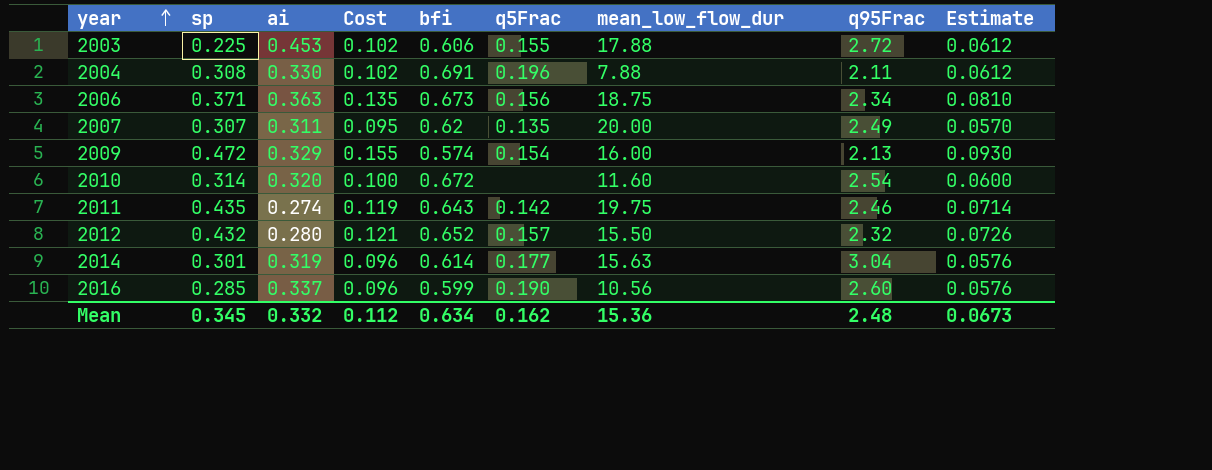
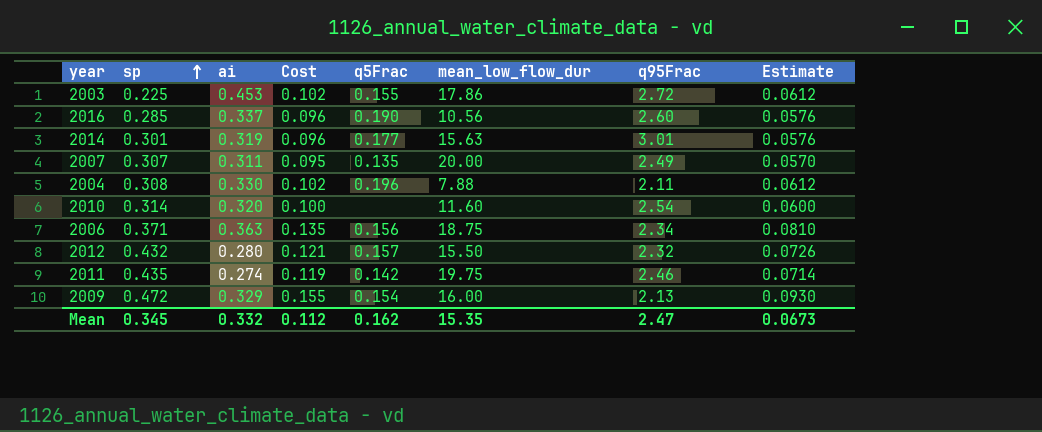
row order: year ascending -> sp ascending
column bfi | position: 5 -> none
2003 | mean_low_flow_dur: 17.88 -> 17.86
2014 | q95Frac: 3.04 -> 3.01
Mean | mean_low_flow_dur: 15.36 -> 15.35
Mean | q95Frac: 2.48 -> 2.47

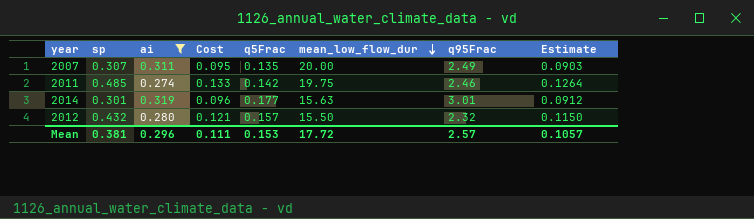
filter: none -> ai <= 0.319
row order: sp ascending -> mean_low_flow_dur descending
column Estimate | formula: [Cost] * 0.6 -> [Cost] * 0.95
2011 | sp: 0.435 -> 0.485
2011 | Cost: 0.119 -> 0.133
Mean | sp: 0.345 -> 0.381
Mean | ai: 0.332 -> 0.296
Mean | Cost: 0.112 -> 0.111
Mean | q5Frac: 0.162 -> 0.153
Mean | mean_low_flow_dur: 15.35 -> 17.72
Mean | q95Frac: 2.47 -> 2.57
Mean | Estimate: 0.0673 -> 0.1057

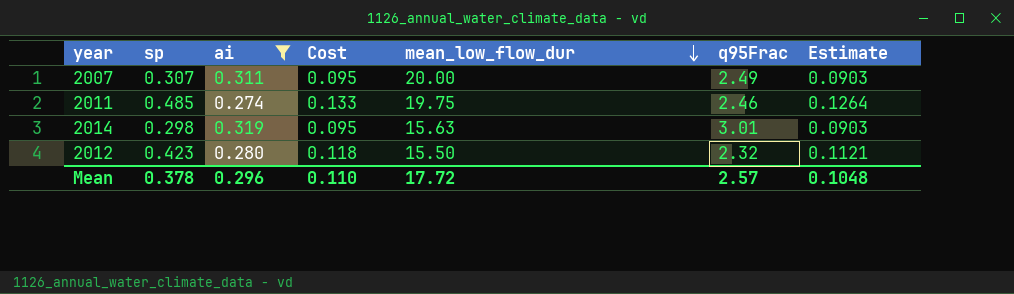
column q5Frac | position: 5 -> none
2014 | sp: 0.301 -> 0.298
2014 | Cost: 0.096 -> 0.095
2014 | Estimate: 0.0912 -> 0.0903
2012 | sp: 0.432 -> 0.423
2012 | Cost: 0.121 -> 0.118
2012 | Estimate: 0.1150 -> 0.1121
Mean | sp: 0.381 -> 0.378
Mean | Cost: 0.111 -> 0.110
Mean | Estimate: 0.1057 -> 0.1048

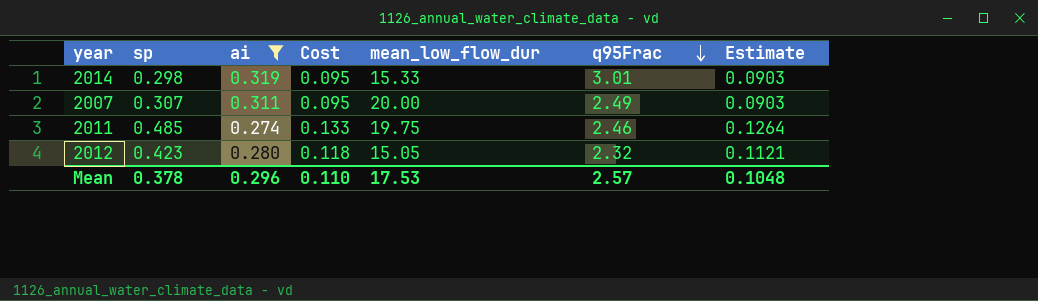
row order: mean_low_flow_dur descending -> q95Frac descending
2014 | mean_low_flow_dur: 15.63 -> 15.33
2012 | mean_low_flow_dur: 15.50 -> 15.05
Mean | mean_low_flow_dur: 17.72 -> 17.53

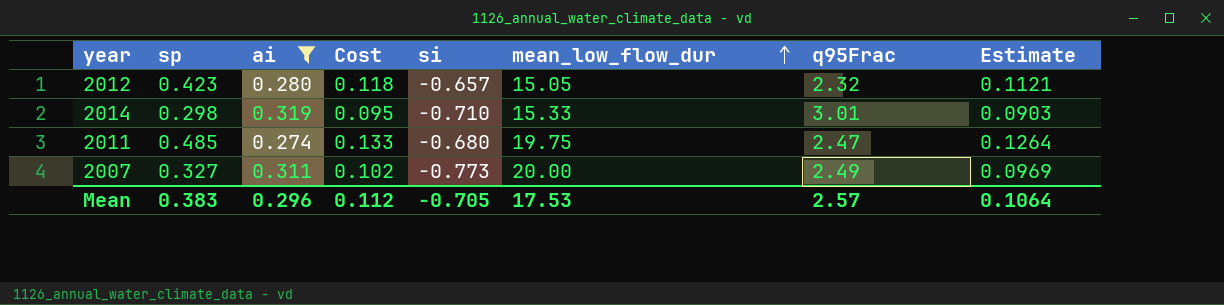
row order: q95Frac descending -> mean_low_flow_dur ascending
column si | position: none -> 5
2011 | q95Frac: 2.46 -> 2.47
2007 | sp: 0.307 -> 0.327
2007 | Cost: 0.095 -> 0.102
2007 | Estimate: 0.0903 -> 0.0969
Mean | sp: 0.378 -> 0.383
Mean | Cost: 0.110 -> 0.112
Mean | Estimate: 0.1048 -> 0.1064

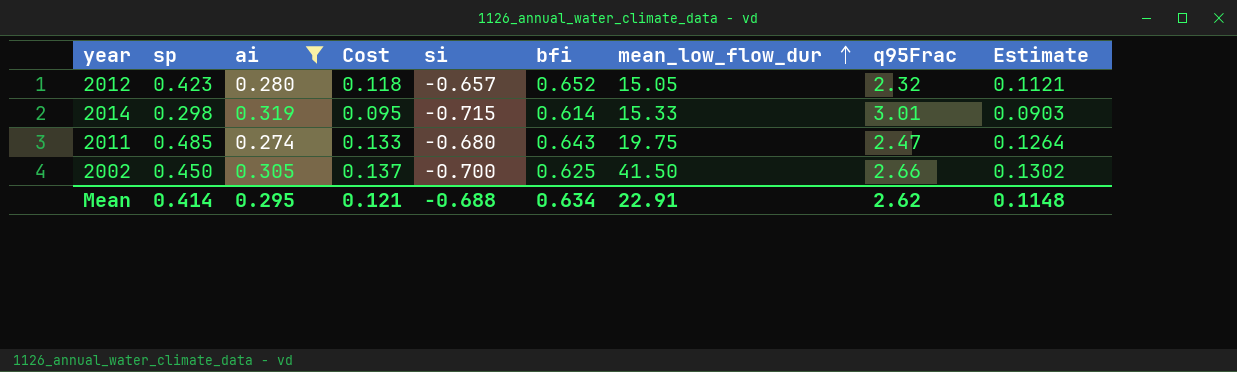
column bfi | position: none -> 6
row 2007: 0.327 | 0.311 | 0.102 | -0.773 | 20.00 | 2.49 | 0.0969 -> none
2014 | si: -0.710 -> -0.715
row 2002: none -> 0.450 | 0.305 | 0.137 | -0.700 | 0.625 | 41.50 | 2.66 | 0.1302
Mean | sp: 0.383 -> 0.414
Mean | ai: 0.296 -> 0.295
Mean | Cost: 0.112 -> 0.121
Mean | si: -0.705 -> -0.688
Mean | mean_low_flow_dur: 17.53 -> 22.91
Mean | q95Frac: 2.57 -> 2.62
Mean | Estimate: 0.1064 -> 0.1148

